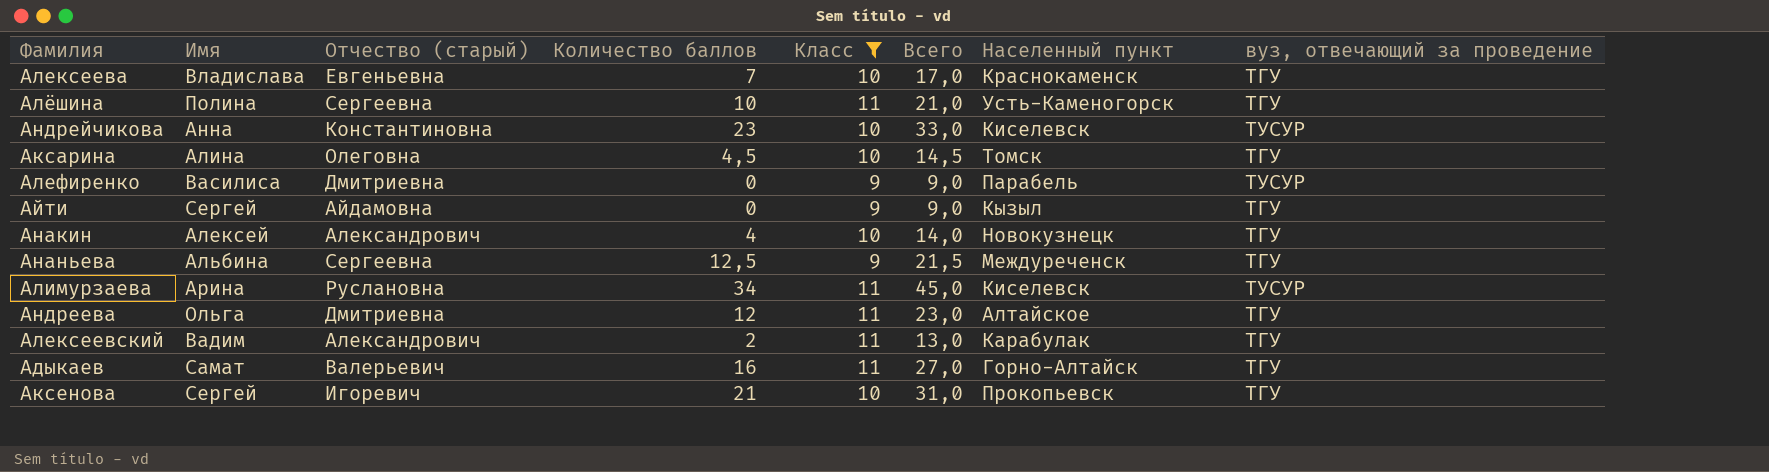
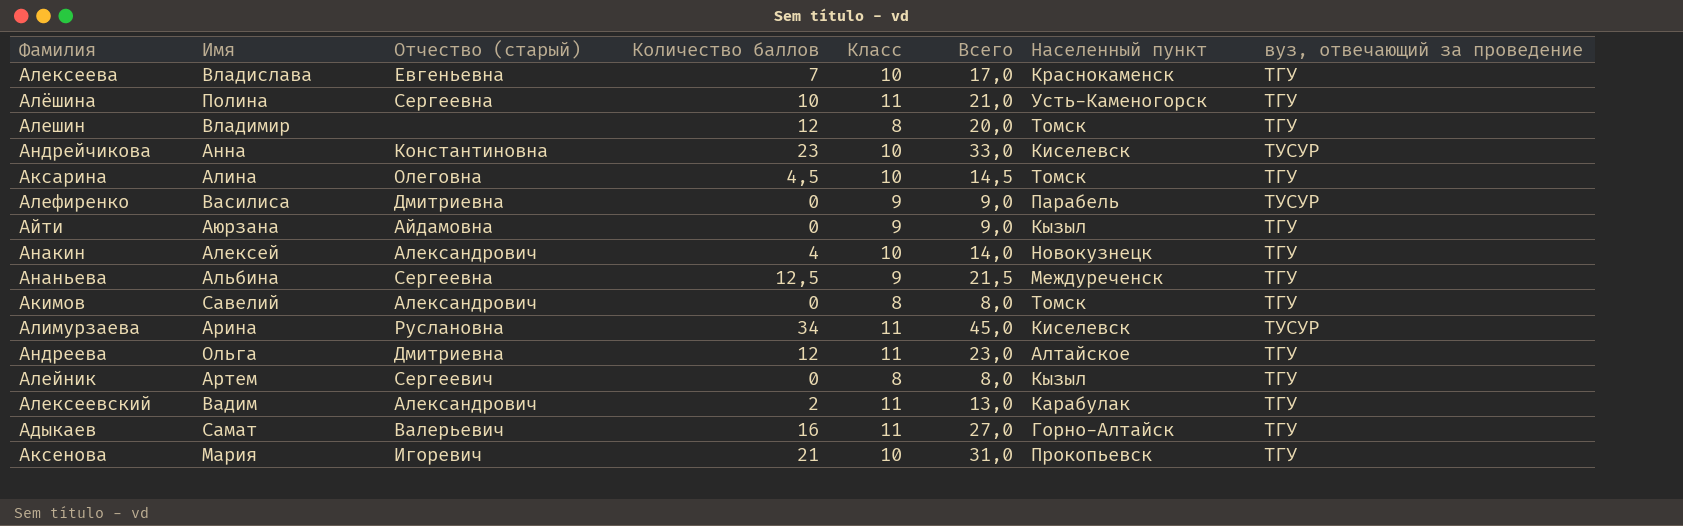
filter: Класс != 8 -> none
Айти | Имя: Сергей -> Аюрзана
Аксенова | Имя: Сергей -> Мария

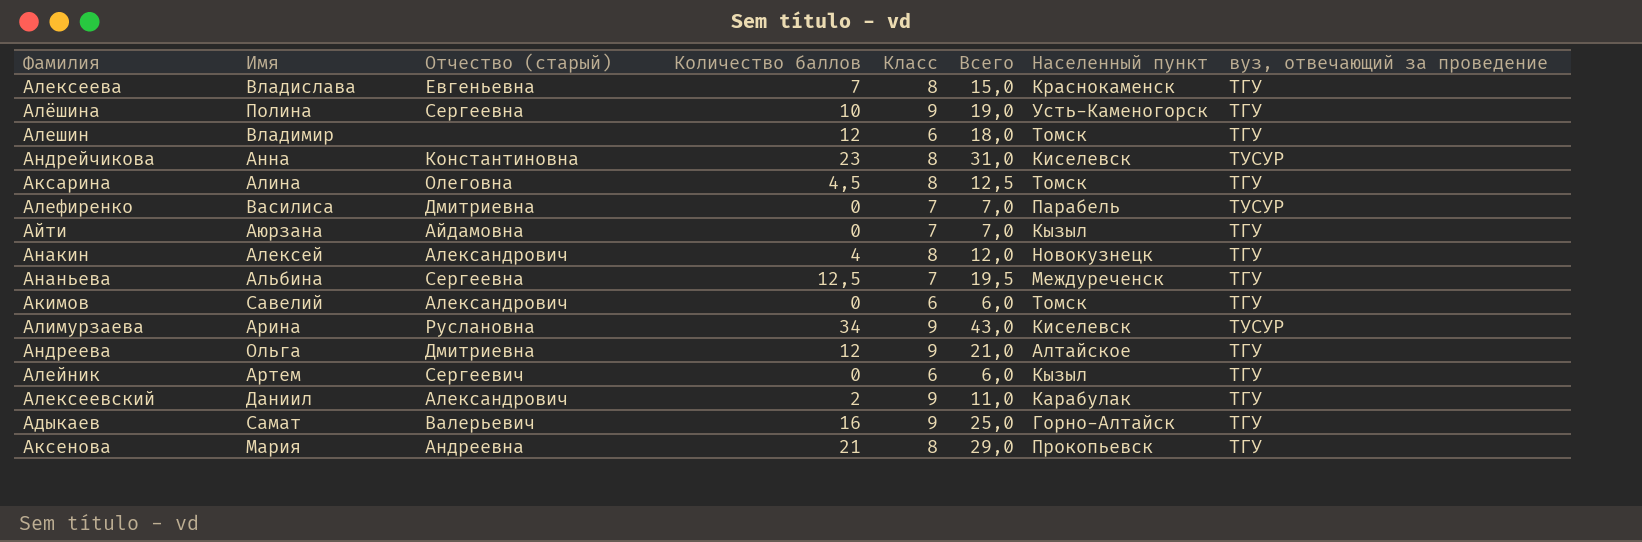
Алексеева | Класс: 10 -> 8
Алексеева | Всего: 17,0 -> 15,0
Алёшина | Класс: 11 -> 9
Алёшина | Всего: 21,0 -> 19,0
Алешин | Класс: 8 -> 6
Алешин | Всего: 20,0 -> 18,0
Андрейчикова | Класс: 10 -> 8
Андрейчикова | Всего: 33,0 -> 31,0
Аксарина | Класс: 10 -> 8
Аксарина | Всего: 14,5 -> 12,5
Алефиренко | Класс: 9 -> 7
Алефиренко | Всего: 9,0 -> 7,0
Айти | Класс: 9 -> 7
Айти | Всего: 9,0 -> 7,0
Анакин | Класс: 10 -> 8
Анакин | Всего: 14,0 -> 12,0
Ананьева | Класс: 9 -> 7
Ананьева | Всего: 21,5 -> 19,5
Акимов | Класс: 8 -> 6
Акимов | Всего: 8,0 -> 6,0
Алимурзаева | Класс: 11 -> 9
Алимурзаева | Всего: 45,0 -> 43,0
Андреева | Класс: 11 -> 9
Андреева | Всего: 23,0 -> 21,0
Алейник | Класс: 8 -> 6
Алейник | Всего: 8,0 -> 6,0
Алексеевский | Имя: Вадим -> Даниил
Алексеевский | Класс: 11 -> 9
Алексеевский | Всего: 13,0 -> 11,0
Адыкаев | Класс: 11 -> 9
Адыкаев | Всего: 27,0 -> 25,0
Аксенова | Отчество (старый): Игоревич -> Андреевна
Аксенова | Класс: 10 -> 8
Аксенова | Всего: 31,0 -> 29,0

